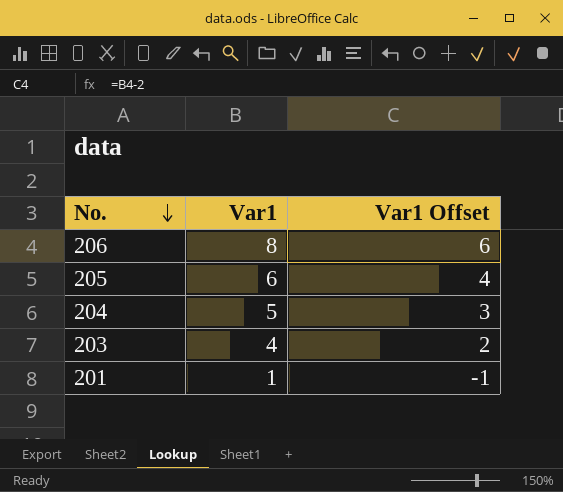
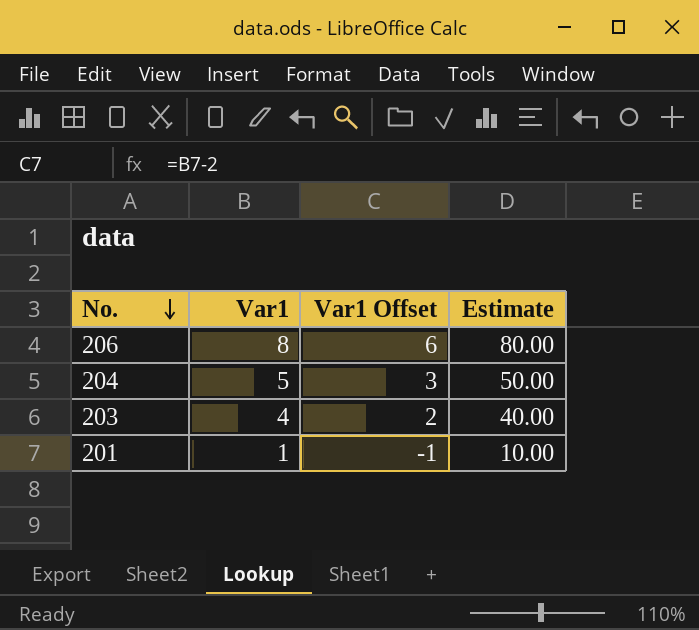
column Estimate | formula: none -> [Var1] * 10
row 205: 6 | 4 -> none

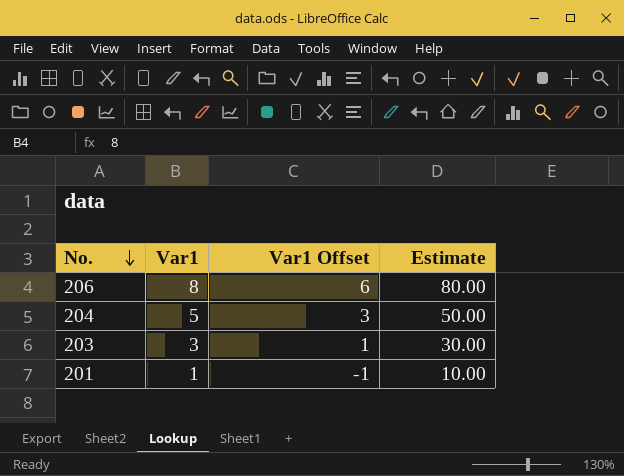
203 | Var1: 4 -> 3
203 | Var1 Offset: 2 -> 1
203 | Estimate: 40.00 -> 30.00

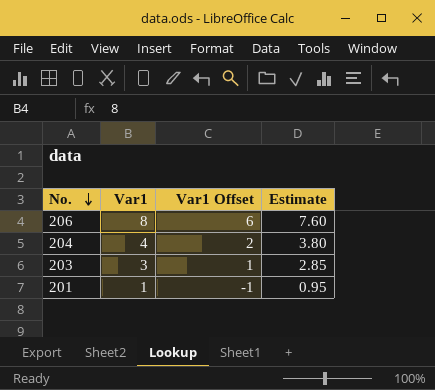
column Estimate | formula: [Var1] * 10 -> [Var1] * 0.95
204 | Var1: 5 -> 4
204 | Var1 Offset: 3 -> 2

